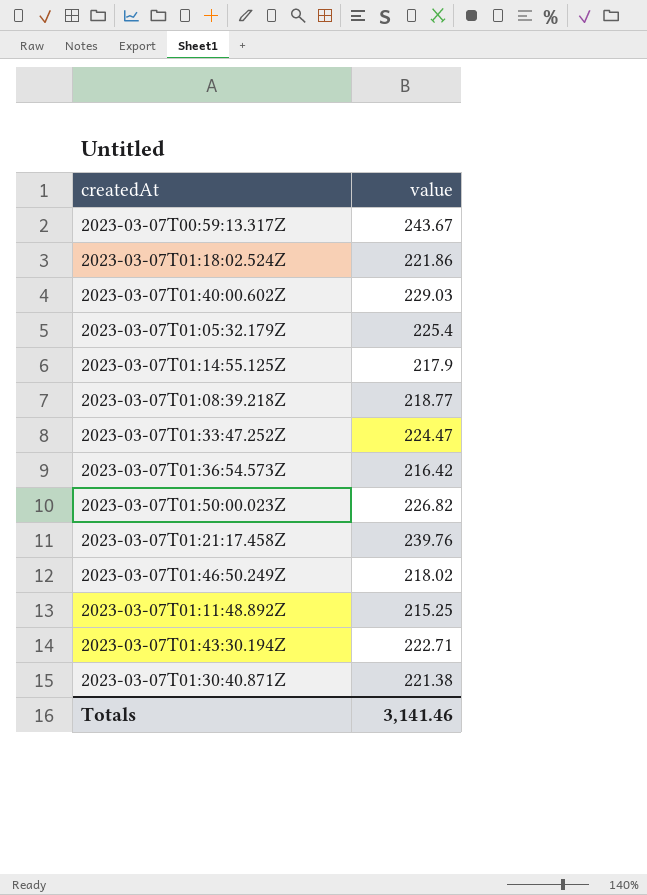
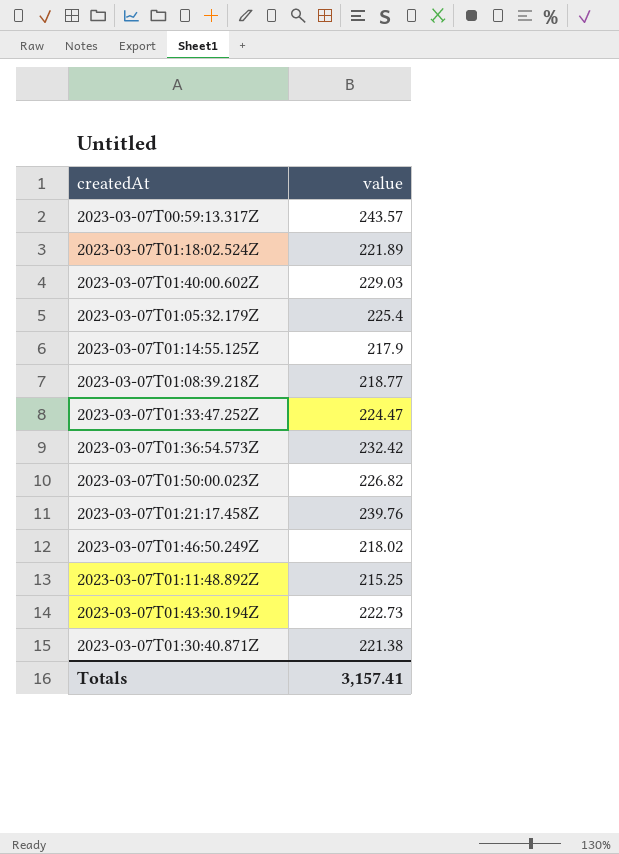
2023-03-07T00:59:13.317Z | value: 243.67 -> 243.57
2023-03-07T01:18:02.524Z | value: 221.86 -> 221.89
2023-03-07T01:36:54.573Z | value: 216.42 -> 232.42
2023-03-07T01:43:30.194Z | value: 222.71 -> 222.73
Totals | value: 3,141.46 -> 3,157.41

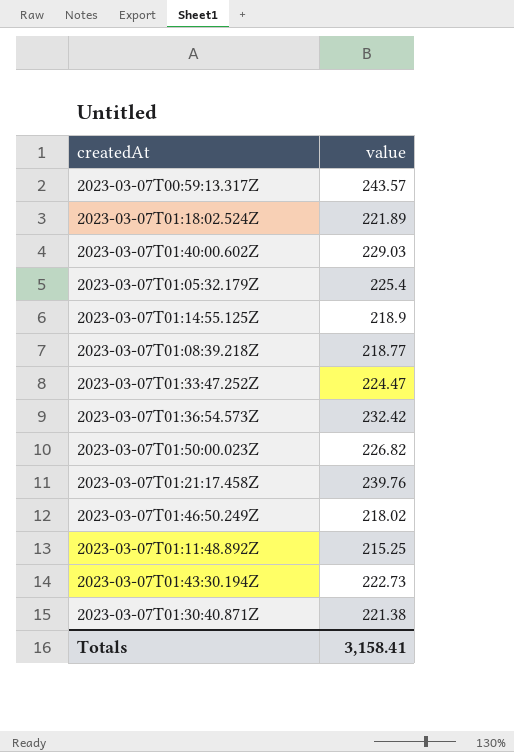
2023-03-07T01:14:55.125Z | value: 217.9 -> 218.9
Totals | value: 3,157.41 -> 3,158.41

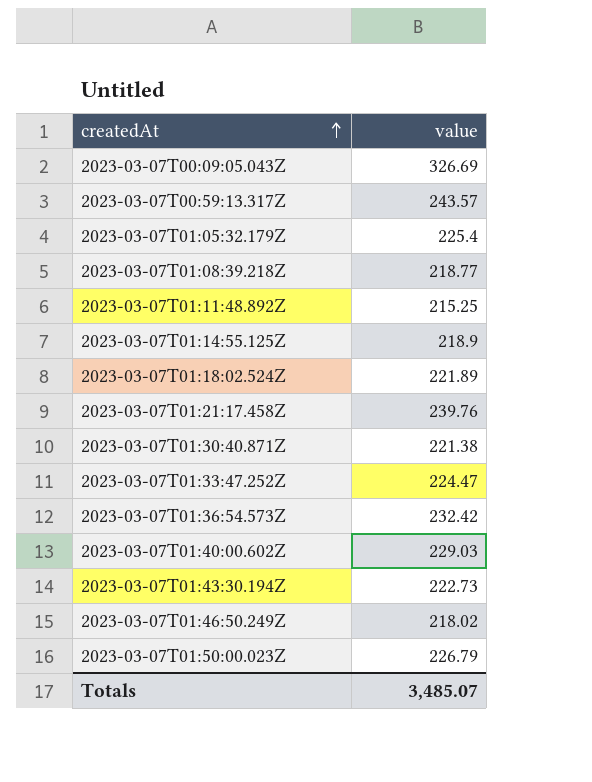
row order: none -> createdAt ascending
row 2023-03-07T00:09:05.043Z: none -> 326.69
2023-03-07T01:50:00.023Z | value: 226.82 -> 226.79
Totals | value: 3,158.41 -> 3,485.07

